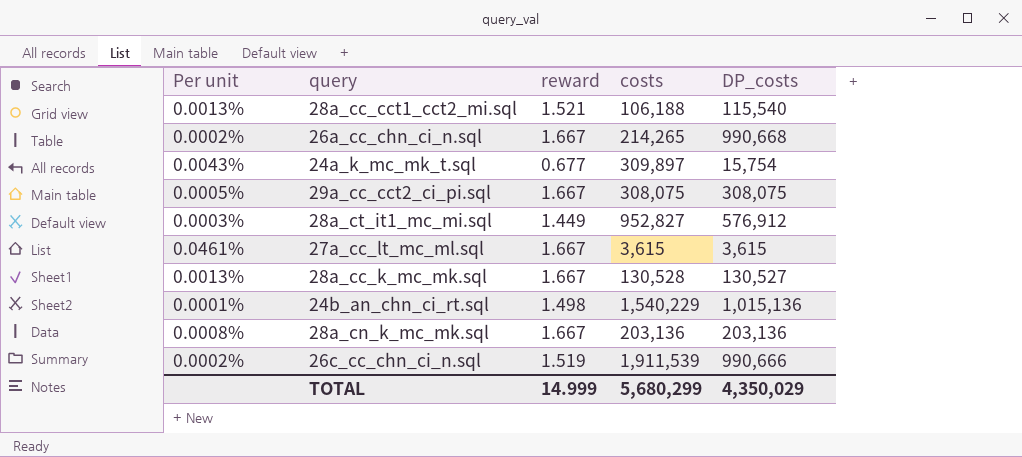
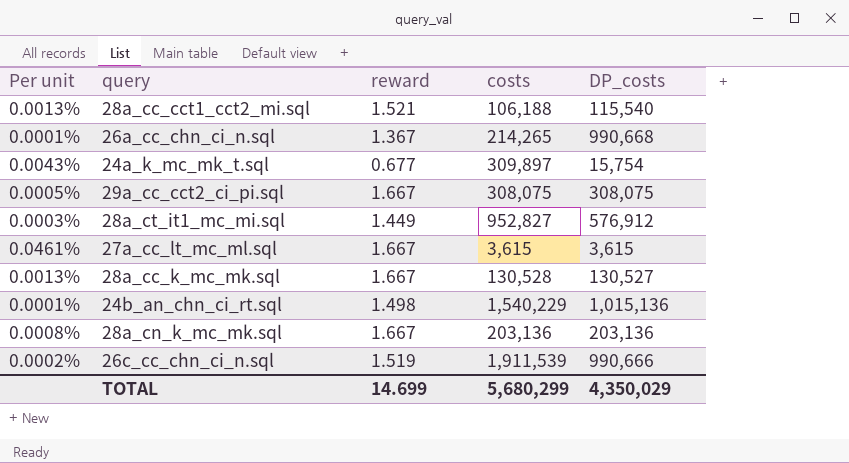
26a_cc_chn_ci_n.sql | Per unit: 0.0002% -> 0.0001%
26a_cc_chn_ci_n.sql | reward: 1.667 -> 1.367
TOTAL | reward: 14.999 -> 14.699

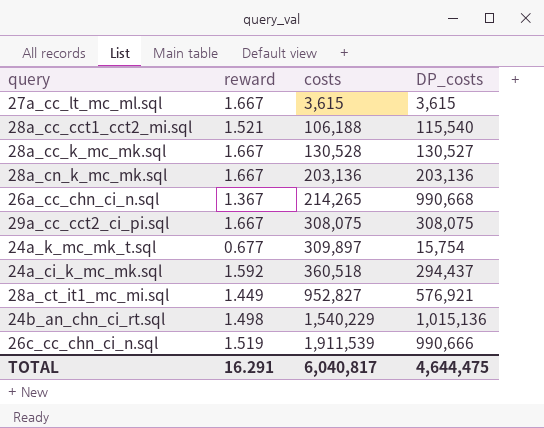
row order: none -> costs ascending
column Per unit | formula: [reward] / [DP_costs] -> none
row 24a_ci_k_mc_mk.sql: none -> 1.592 | 360,518 | 294,437
28a_ct_it1_mc_mi.sql | DP_costs: 576,912 -> 576,921
TOTAL | reward: 14.699 -> 16.291
TOTAL | costs: 5,680,299 -> 6,040,817
TOTAL | DP_costs: 4,350,029 -> 4,644,475

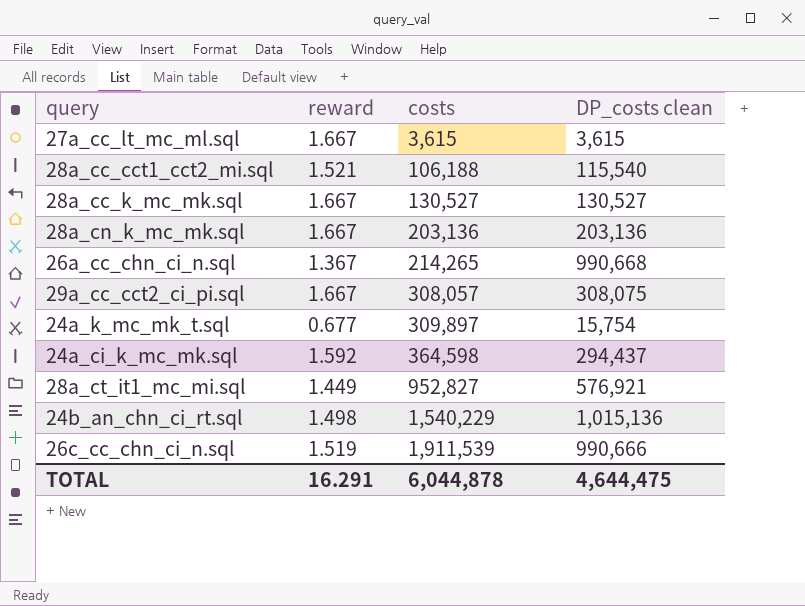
column name: DP_costs -> DP_costs clean
28a_cc_k_mc_mk.sql | costs: 130,528 -> 130,527
29a_cc_cct2_ci_pi.sql | costs: 308,075 -> 308,057
24a_ci_k_mc_mk.sql | costs: 360,518 -> 364,598
TOTAL | costs: 6,040,817 -> 6,044,878

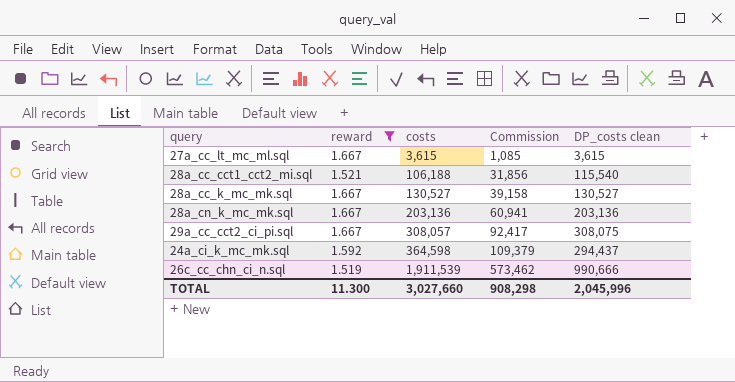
filter: none -> reward >= 1.519
column Commission | formula: none -> [costs] * 0.3
TOTAL | reward: 16.291 -> 11.300
TOTAL | costs: 6,044,878 -> 3,027,660
TOTAL | DP_costs clean: 4,644,475 -> 2,045,996

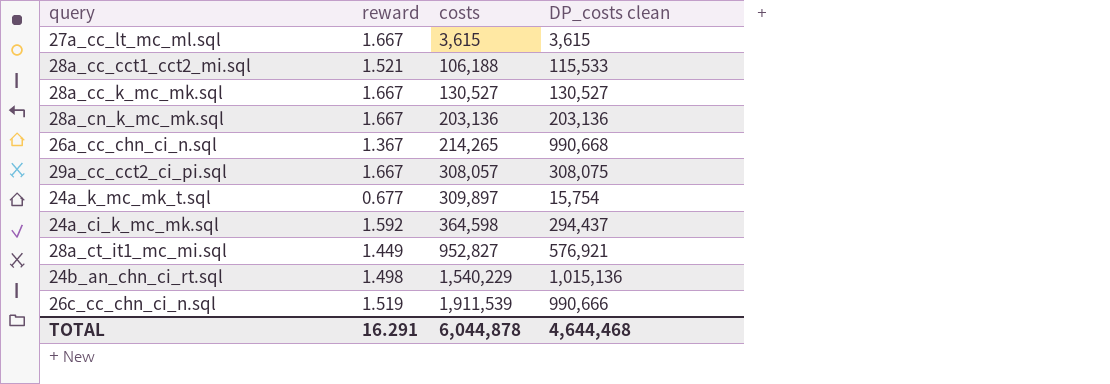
filter: reward >= 1.519 -> none
column Commission | formula: [costs] * 0.3 -> none
28a_cc_cct1_cct2_mi.sql | DP_costs clean: 115,540 -> 115,533
TOTAL | reward: 11.300 -> 16.291
TOTAL | costs: 3,027,660 -> 6,044,878
TOTAL | DP_costs clean: 2,045,996 -> 4,644,468

